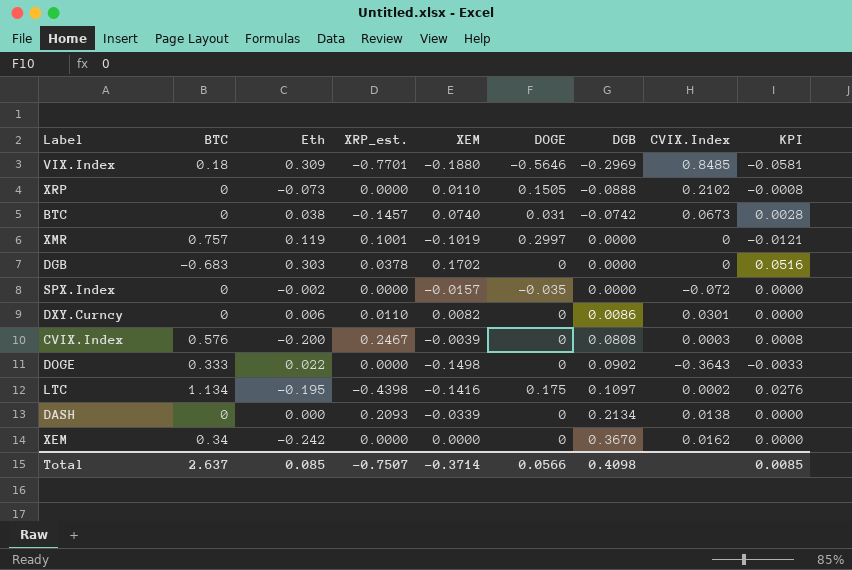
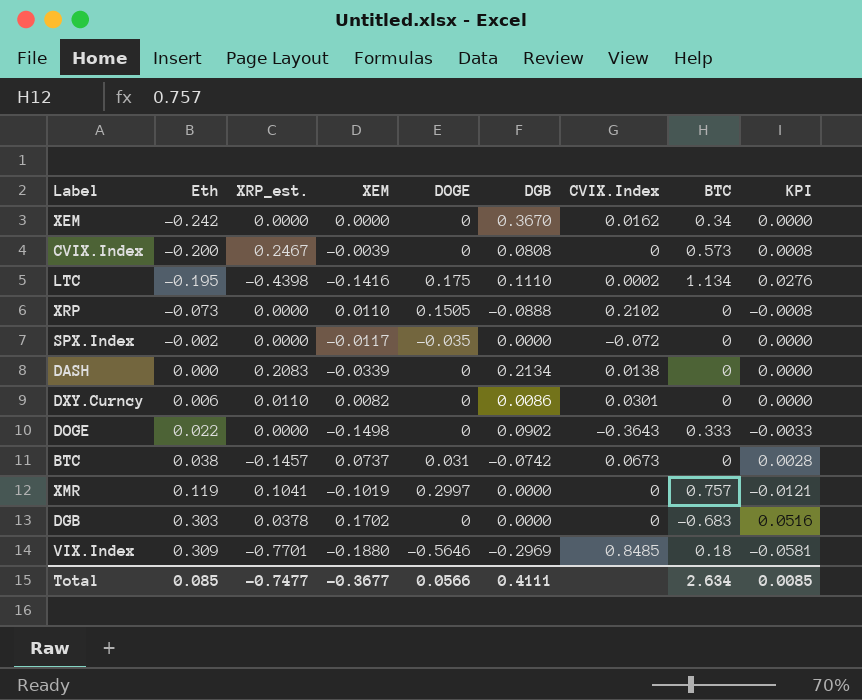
row order: DGB ascending -> Eth ascending
column BTC | position: 2 -> 8
CVIX.Index | CVIX.Index: 0.0003 -> 0
CVIX.Index | BTC: 0.576 -> 0.573
LTC | DGB: 0.1097 -> 0.1110
SPX.Index | XEM: -0.0157 -> -0.0117
DASH | XRP_est.: 0.2093 -> 0.2083
BTC | XEM: 0.0740 -> 0.0737
XMR | XRP_est.: 0.1001 -> 0.1041
Total | XRP_est.: -0.7507 -> -0.7477
Total | XEM: -0.3714 -> -0.3677
Total | DGB: 0.4098 -> 0.4111
Total | BTC: 2.637 -> 2.634

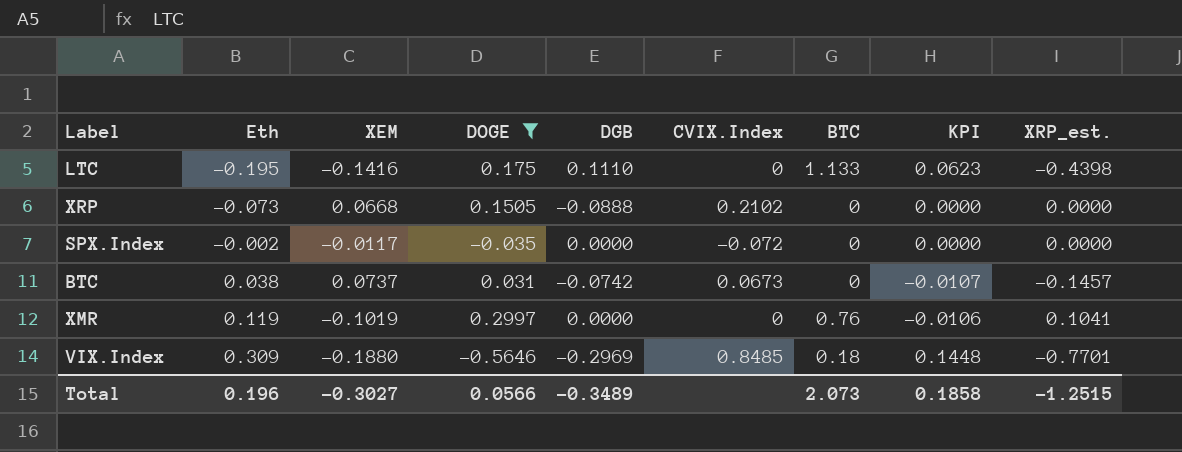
filter: none -> DOGE != 0
column KPI | formula: [Eth] * [XEM] -> [XEM] * [XRP_est.]
column XRP_est. | position: 3 -> 9
LTC | CVIX.Index: 0.0002 -> 0
LTC | BTC: 1.134 -> 1.133
XRP | XEM: 0.0110 -> 0.0668
XMR | BTC: 0.757 -> 0.76
Total | Eth: 0.085 -> 0.196
Total | XEM: -0.3677 -> -0.3027
Total | DGB: 0.4111 -> -0.3489
Total | BTC: 2.634 -> 2.073
Total | KPI: 0.0085 -> 0.1858
Total | XRP_est.: -0.7477 -> -1.2515

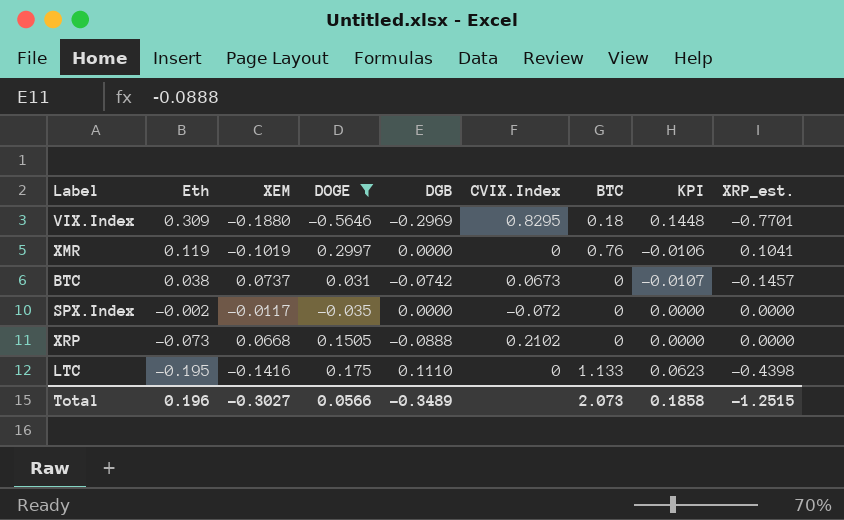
row order: Eth ascending -> Eth descending
VIX.Index | CVIX.Index: 0.8485 -> 0.8295

